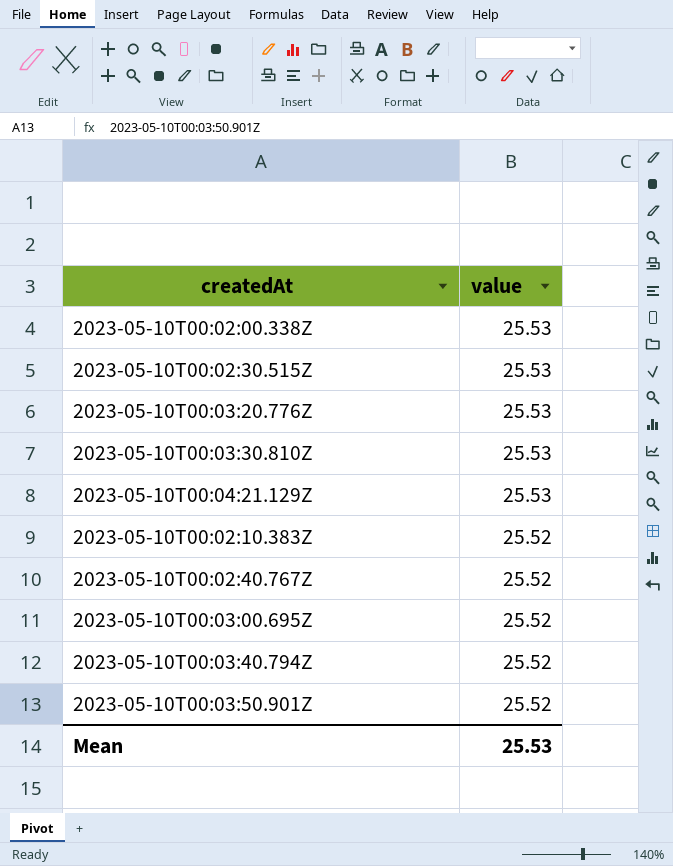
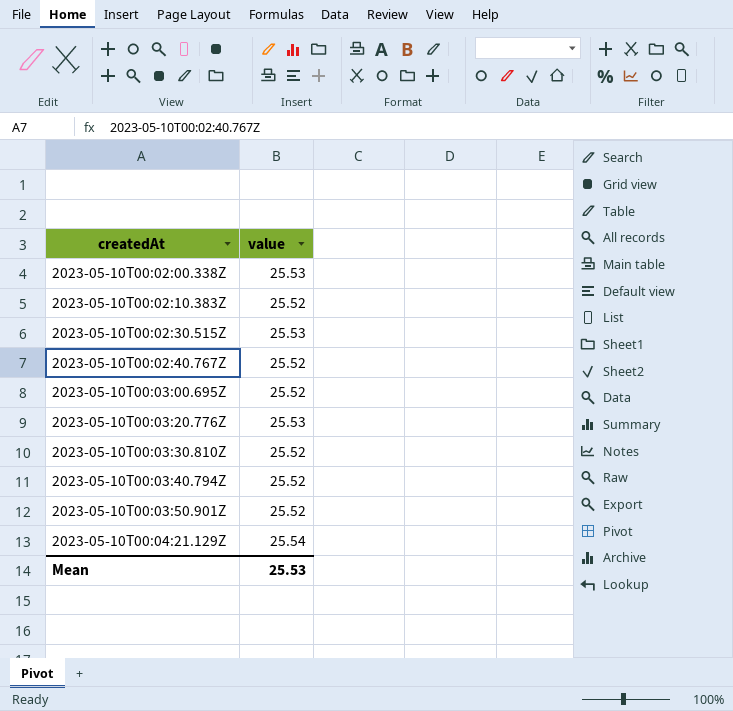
row order: value descending -> createdAt ascending
2023-05-10T00:03:30.810Z | value: 25.53 -> 25.52
2023-05-10T00:04:21.129Z | value: 25.53 -> 25.54

